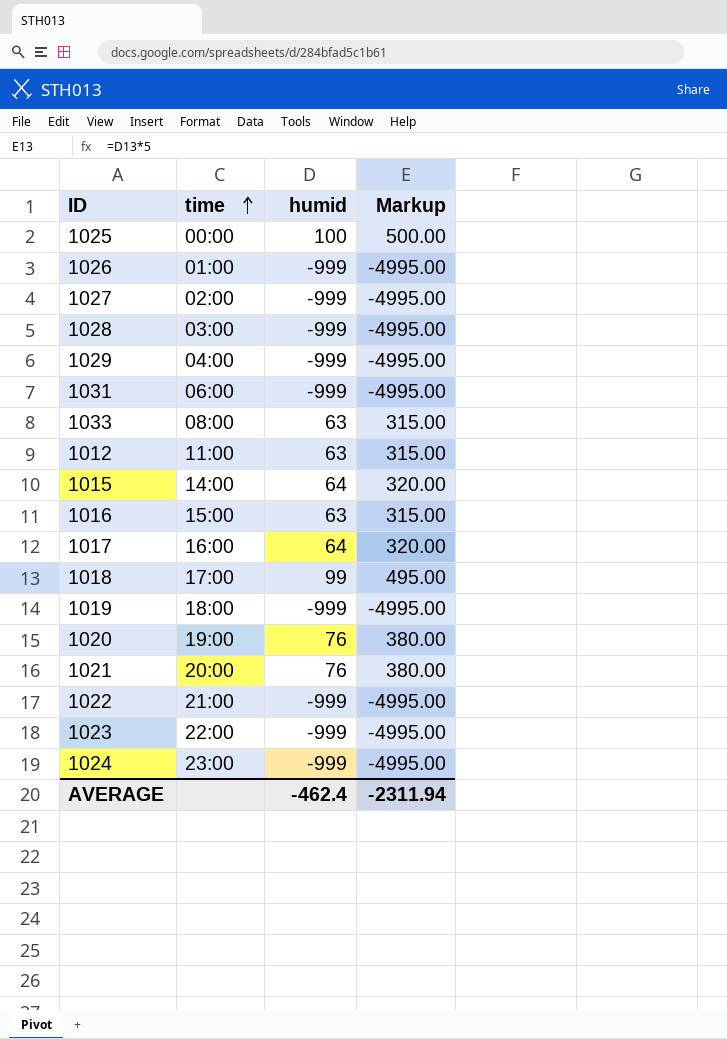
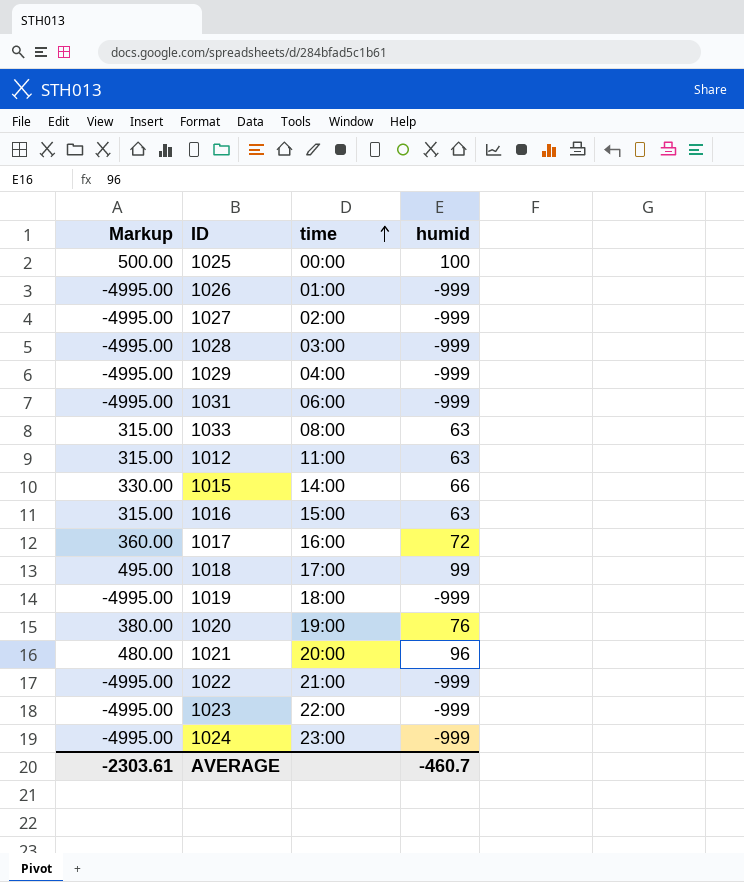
column Markup | position: 4 -> 1
1015 | Markup: 320.00 -> 330.00
1015 | humid: 64 -> 66
1017 | Markup: 320.00 -> 360.00
1017 | humid: 64 -> 72
1021 | Markup: 380.00 -> 480.00
1021 | humid: 76 -> 96
AVERAGE | Markup: -2311.94 -> -2303.61
AVERAGE | humid: -462.4 -> -460.7

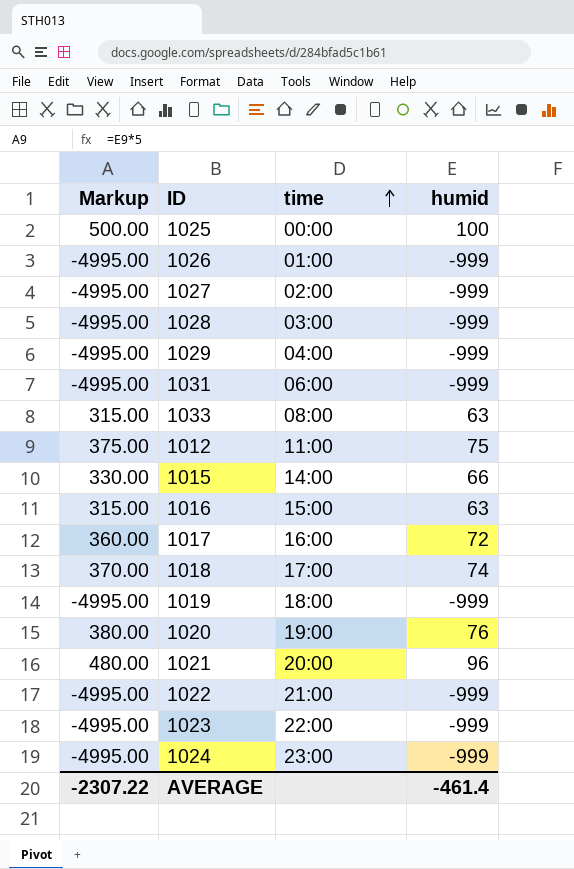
1012 | Markup: 315.00 -> 375.00
1012 | humid: 63 -> 75
1018 | Markup: 495.00 -> 370.00
1018 | humid: 99 -> 74
AVERAGE | Markup: -2303.61 -> -2307.22
AVERAGE | humid: -460.7 -> -461.4

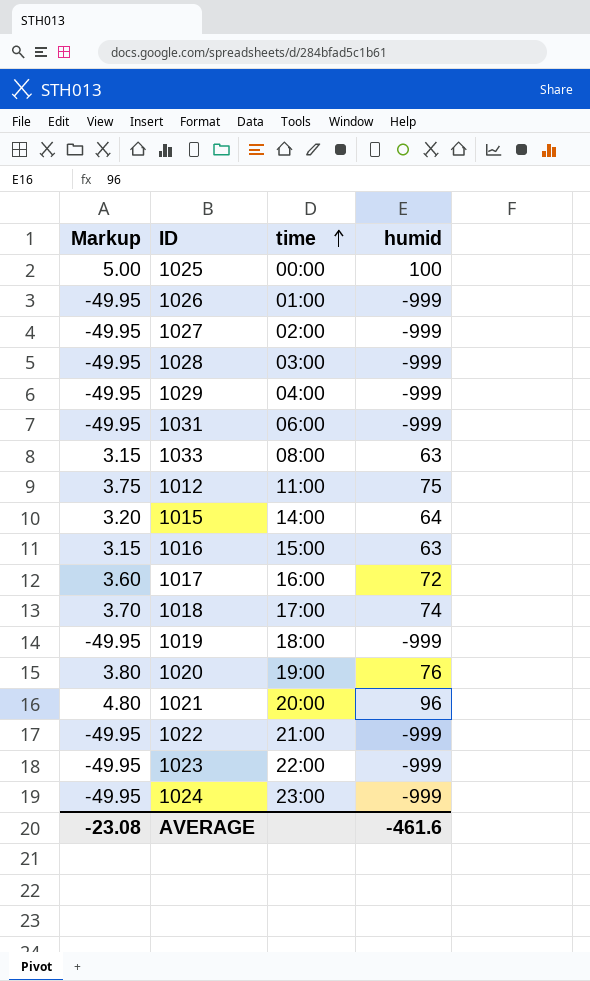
column Markup | formula: [humid] * 5 -> [humid] * 0.05
1015 | humid: 66 -> 64
AVERAGE | Markup: -2307.22 -> -23.08
AVERAGE | humid: -461.4 -> -461.6

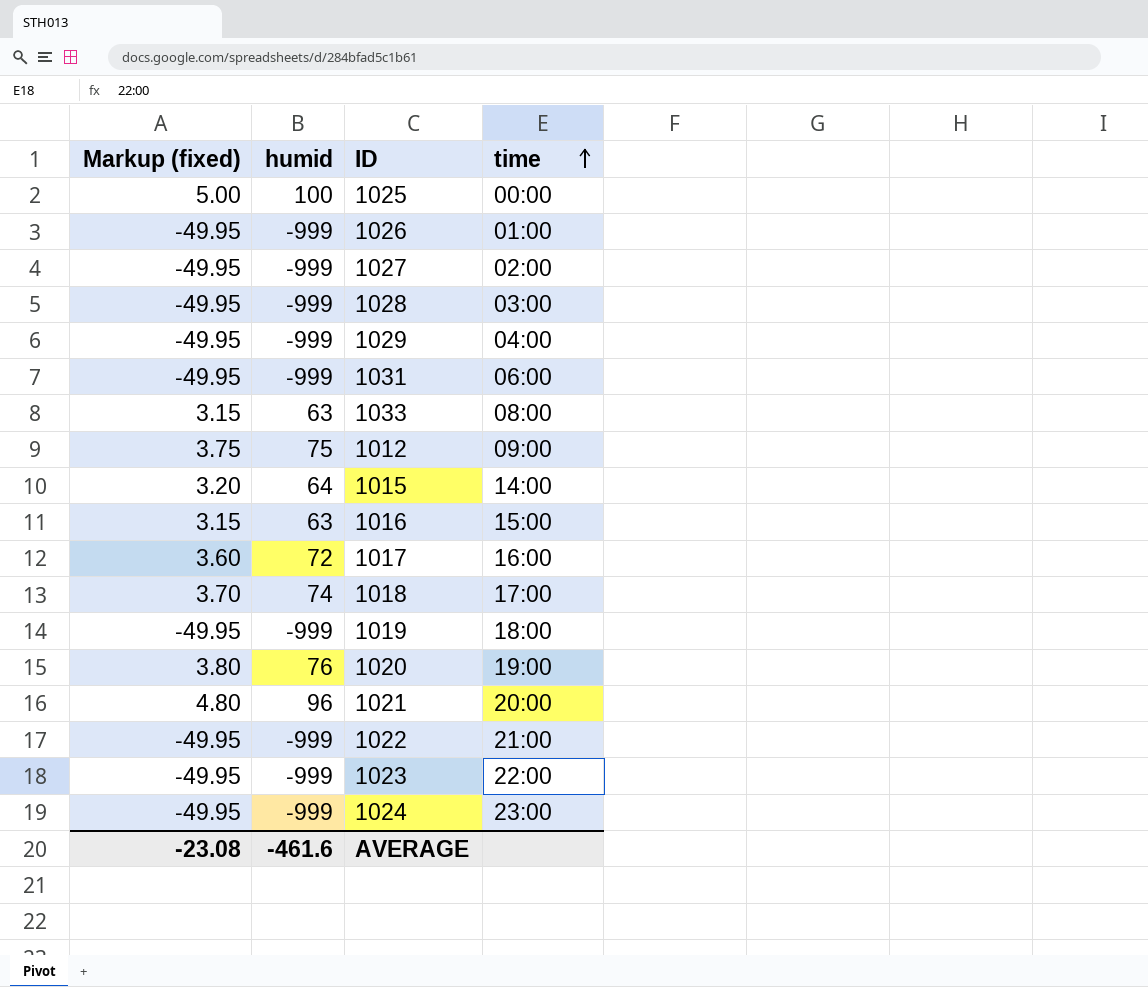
column name: Markup -> Markup (fixed)
column humid | position: 4 -> 2
1012 | time: 11:00 -> 09:00

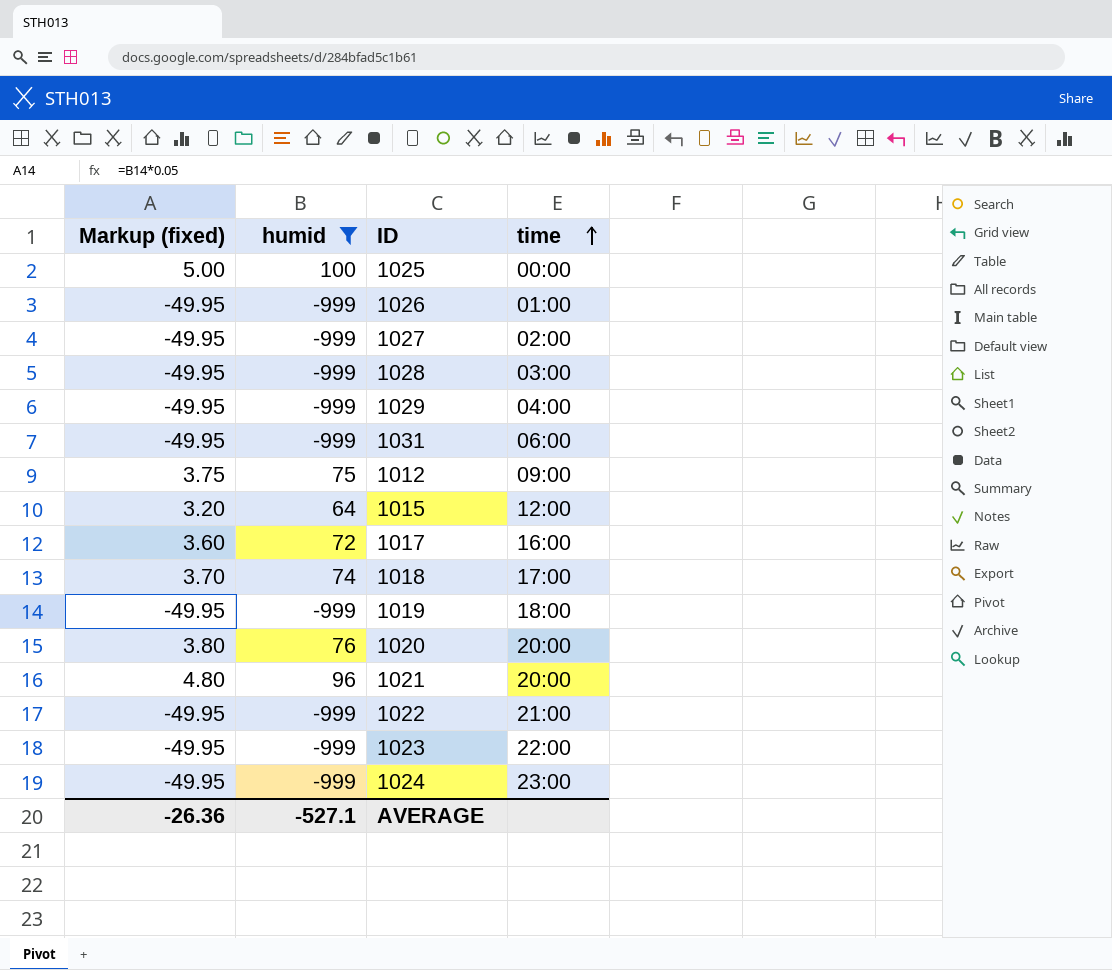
filter: none -> humid != 63
1015 | time: 14:00 -> 12:00
1020 | time: 19:00 -> 20:00
AVERAGE | Markup (fixed): -23.08 -> -26.36
AVERAGE | humid: -461.6 -> -527.1

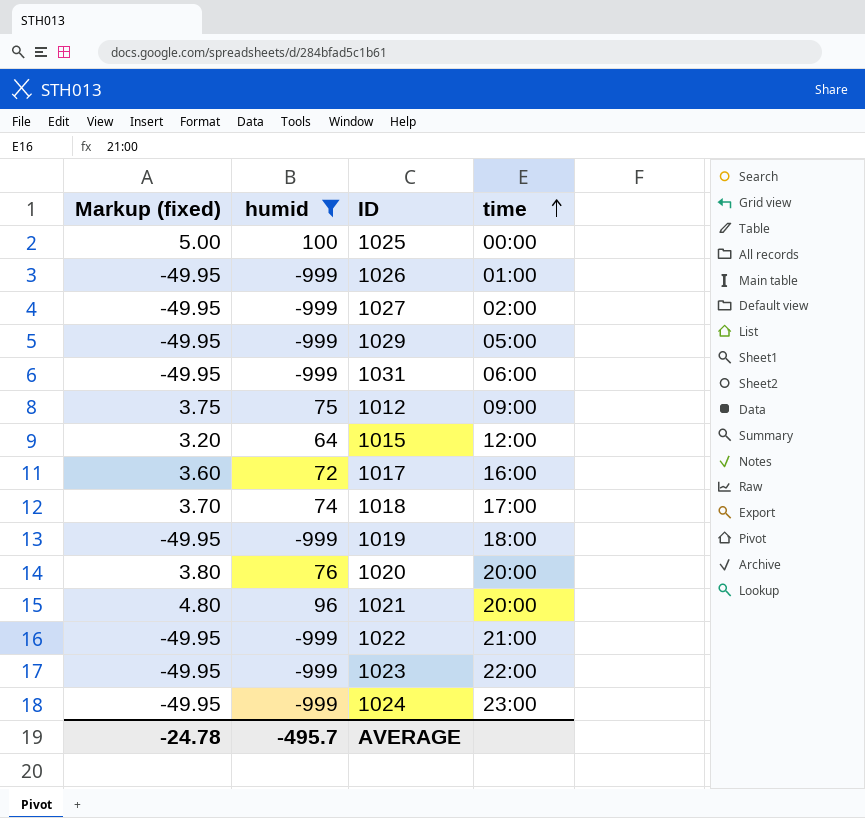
row 1028: -49.95 | -999 | 03:00 -> none
1029 | time: 04:00 -> 05:00
AVERAGE | Markup (fixed): -26.36 -> -24.78
AVERAGE | humid: -527.1 -> -495.7

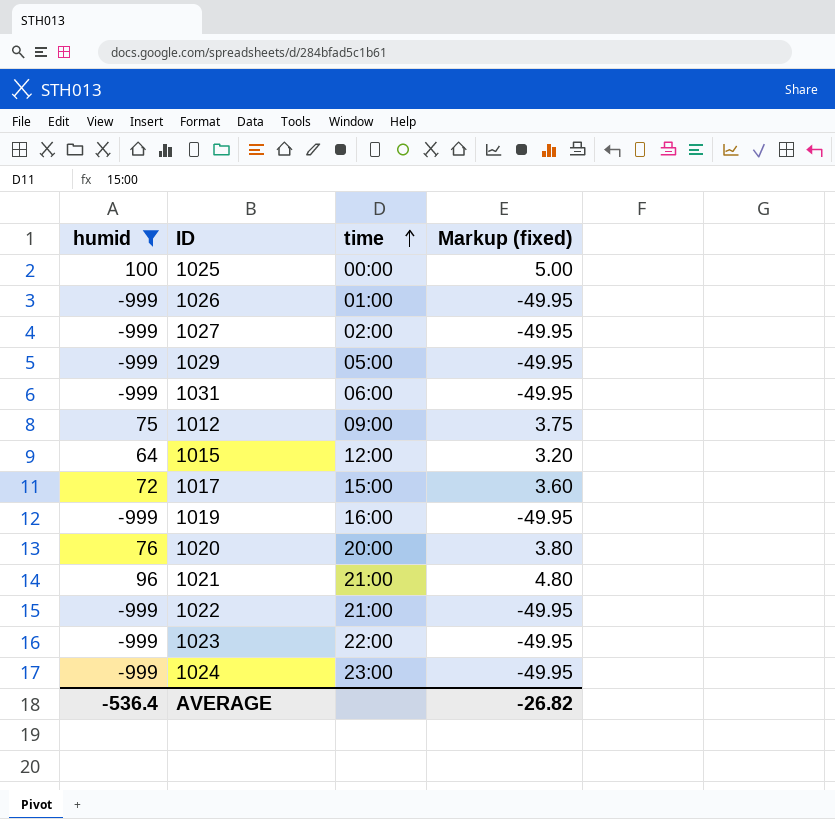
column Markup (fixed) | position: 1 -> 4
row 1018: 3.70 | 74 | 17:00 -> none
1017 | time: 16:00 -> 15:00
1019 | time: 18:00 -> 16:00
1021 | time: 20:00 -> 21:00
AVERAGE | humid: -495.7 -> -536.4
AVERAGE | Markup (fixed): -24.78 -> -26.82

